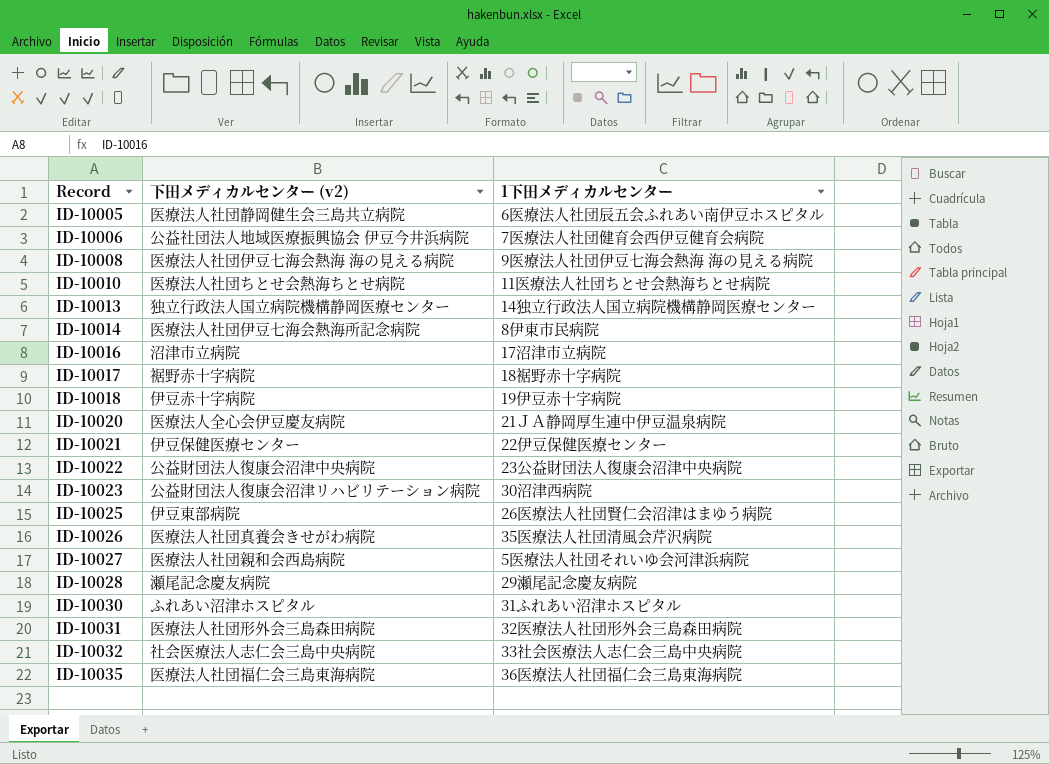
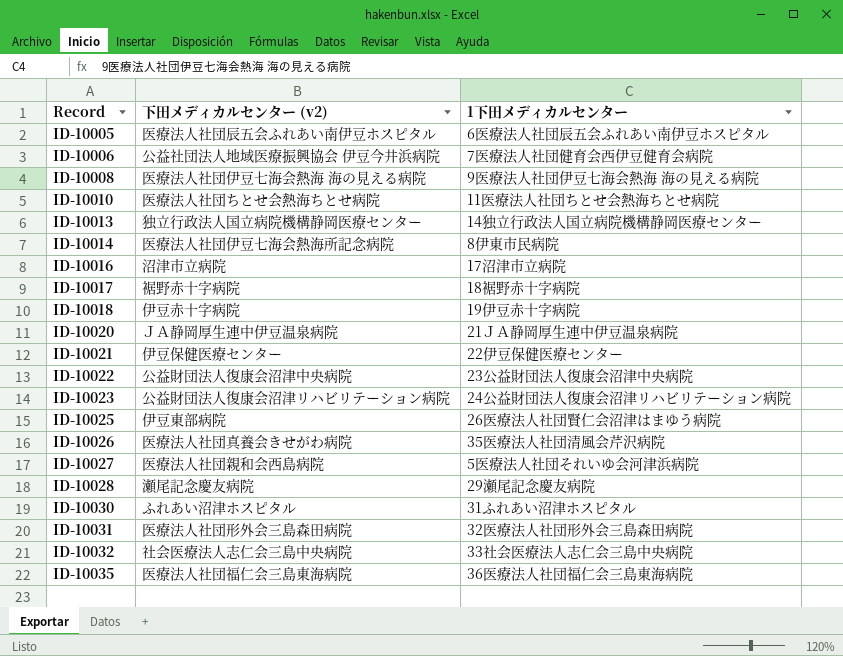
ID-10005 | 下田メディカルセンター (v2): 医療法人社団静岡健生会三島共立病院 -> 医療法人社団辰五会ふれあい南伊豆ホスピタル
ID-10020 | 下田メディカルセンター (v2): 医療法人全心会伊豆慶友病院 -> ＪＡ静岡厚生連中伊豆温泉病院
ID-10023 | 1下田メディカルセンター: 30沼津西病院 -> 24公益財団法人復康会沼津リハビリテーション病院

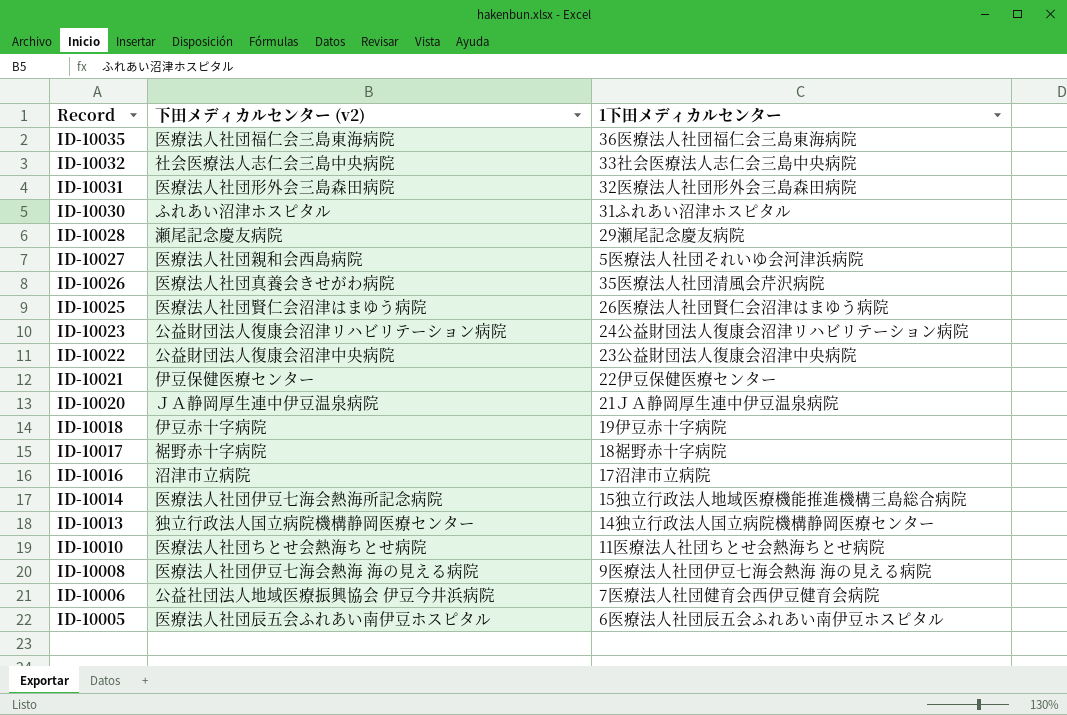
row order: Record ascending -> Record descending
ID-10025 | 下田メディカルセンター (v2): 伊豆東部病院 -> 医療法人社団賢仁会沼津はまゆう病院
ID-10014 | 1下田メディカルセンター: 8伊東市民病院 -> 15独立行政法人地域医療機能推進機構三島総合病院

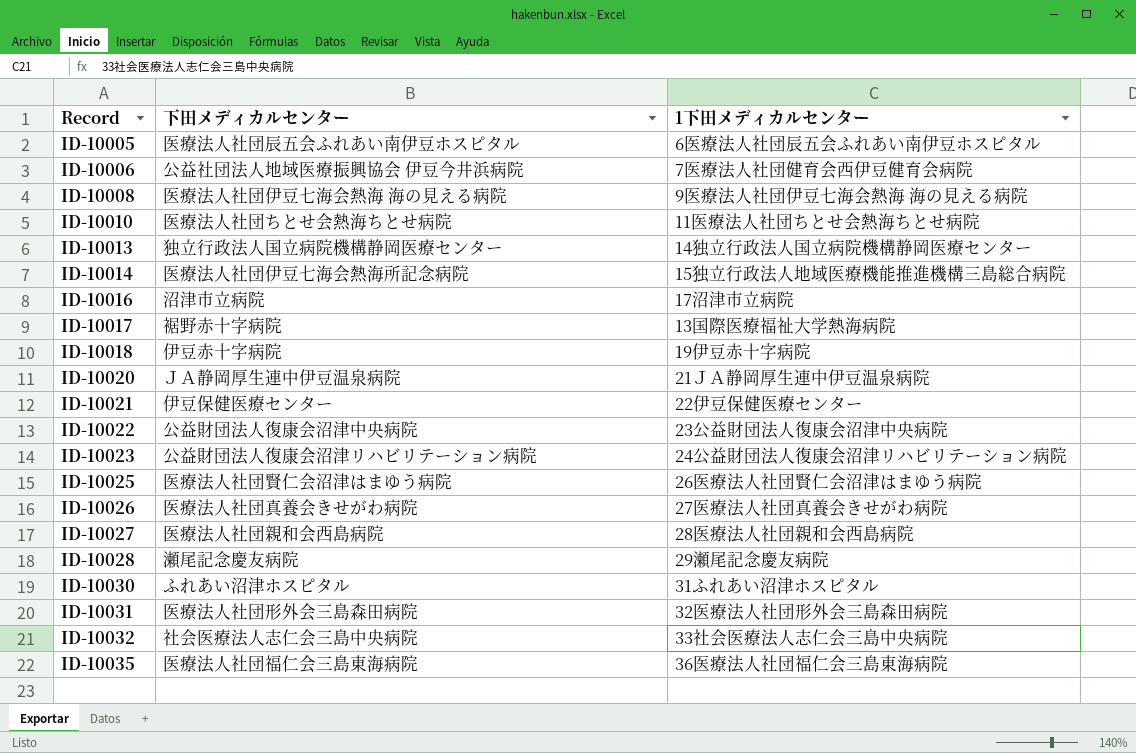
row order: Record descending -> Record ascending
column name: 下田メディカルセンター (v2) -> 下田メディカルセンター
ID-10017 | 1下田メディカルセンター: 18裾野赤十字病院 -> 13国際医療福祉大学熱海病院
ID-10026 | 1下田メディカルセンター: 35医療法人社団清風会芹沢病院 -> 27医療法人社団真養会きせがわ病院
ID-10027 | 1下田メディカルセンター: 5医療法人社団それいゆ会河津浜病院 -> 28医療法人社団親和会西島病院

